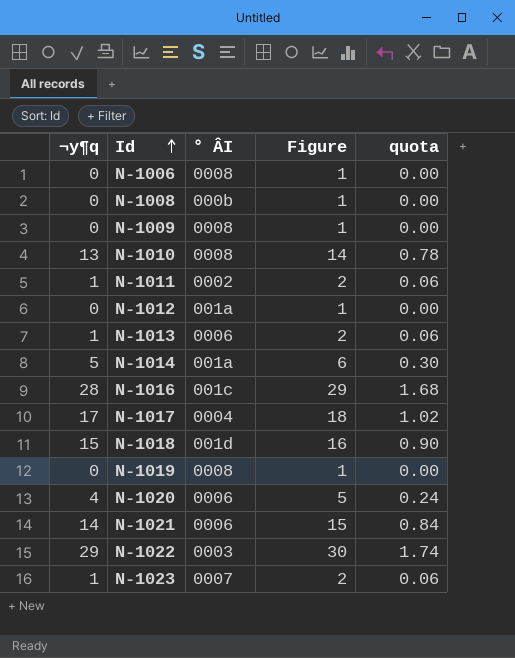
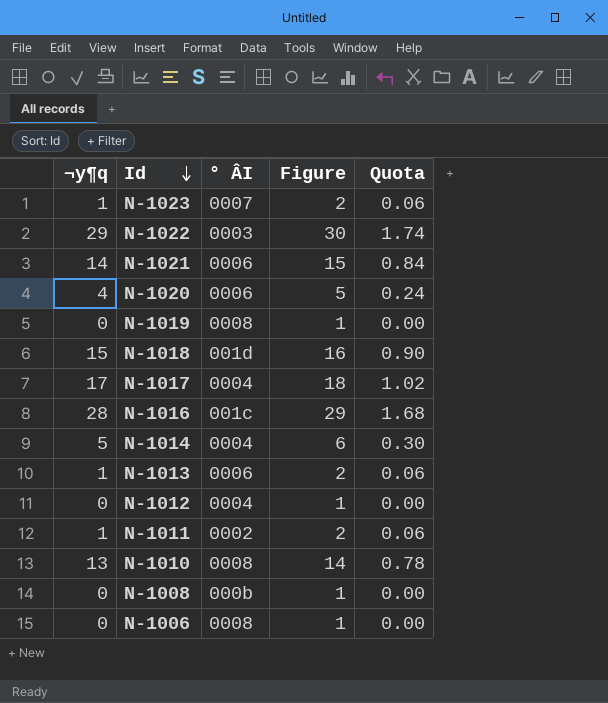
row order: Id ascending -> Id descending
column name: quota -> Quota
row N-1009: 0 | 0008 | 1 | 0.00 -> none
N-1014 | ° ÂI: 001a -> 0004
N-1012 | ° ÂI: 001a -> 0004

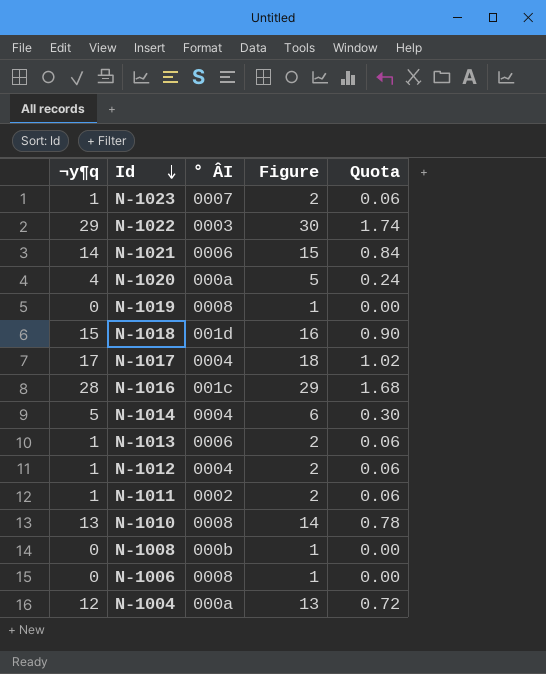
N-1020 | ° ÂI: 0006 -> 000a
N-1012 | ¬y¶q: 0 -> 1
N-1012 | Figure: 1 -> 2
N-1012 | Quota: 0.00 -> 0.06
row N-1004: none -> 12 | 000a | 13 | 0.72

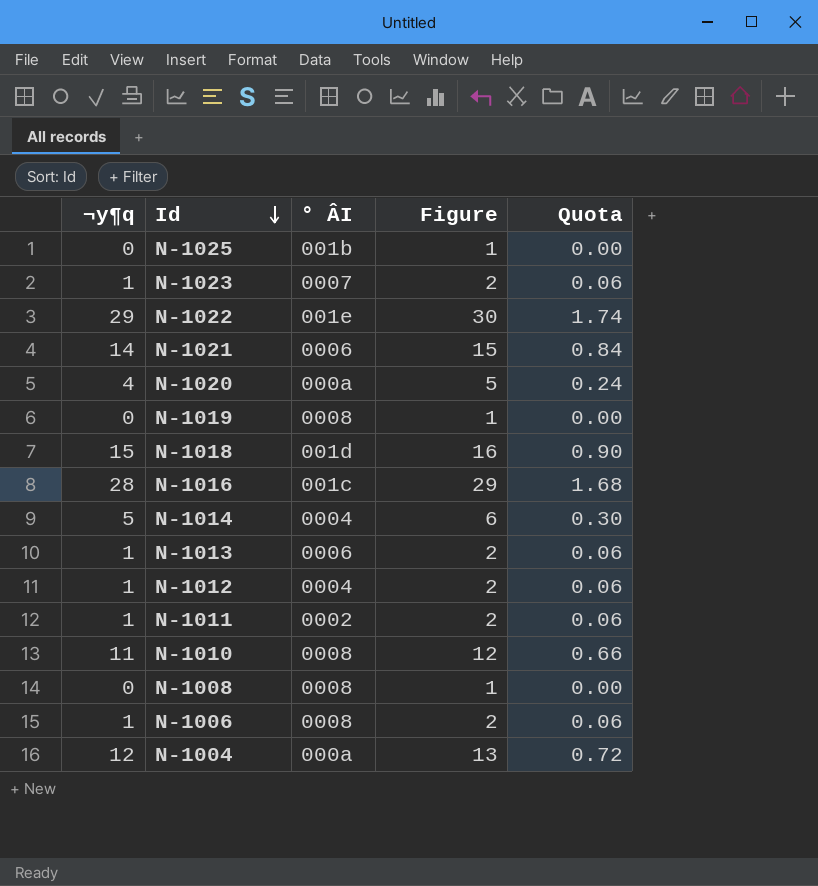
row N-1017: 17 | 0004 | 18 | 1.02 -> none
row N-1025: none -> 0 | 001b | 1 | 0.00
N-1022 | ° ÂI: 0003 -> 001e
N-1010 | ¬y¶q: 13 -> 11
N-1010 | Figure: 14 -> 12
N-1010 | Quota: 0.78 -> 0.66
N-1008 | ° ÂI: 000b -> 0008
N-1006 | ¬y¶q: 0 -> 1
N-1006 | Figure: 1 -> 2
N-1006 | Quota: 0.00 -> 0.06

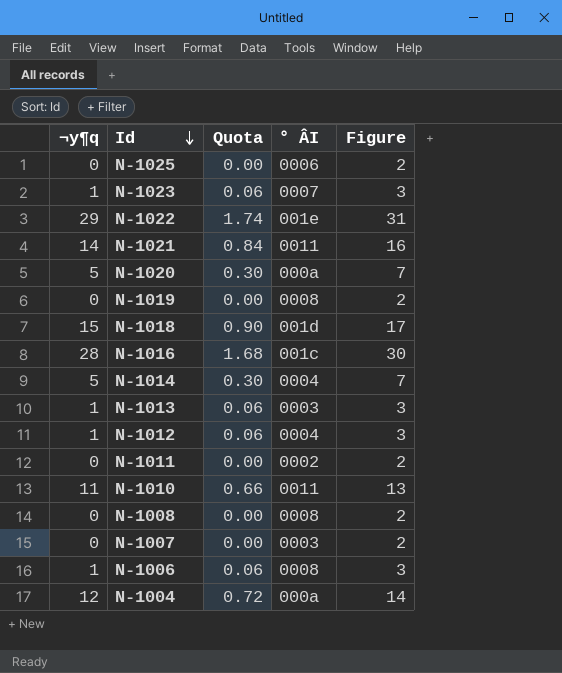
column Quota | position: 5 -> 3
column Figure | formula: [¬y¶q] + 1 -> [¬y¶q] + 2
N-1025 | ° ÂI: 001b -> 0006
N-1021 | ° ÂI: 0006 -> 0011
N-1020 | ¬y¶q: 4 -> 5
N-1020 | Quota: 0.24 -> 0.30
N-1013 | ° ÂI: 0006 -> 0003
N-1011 | ¬y¶q: 1 -> 0
N-1011 | Quota: 0.06 -> 0.00
N-1010 | ° ÂI: 0008 -> 0011
row N-1007: none -> 0 | 0.00 | 0003 | 2

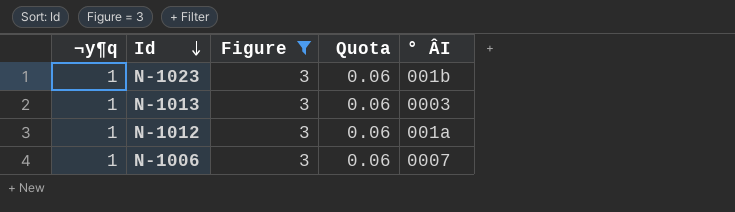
filter: none -> Figure = 3
column Figure | position: 5 -> 3
N-1023 | ° ÂI: 0007 -> 001b
N-1012 | ° ÂI: 0004 -> 001a
N-1006 | ° ÂI: 0008 -> 0007

